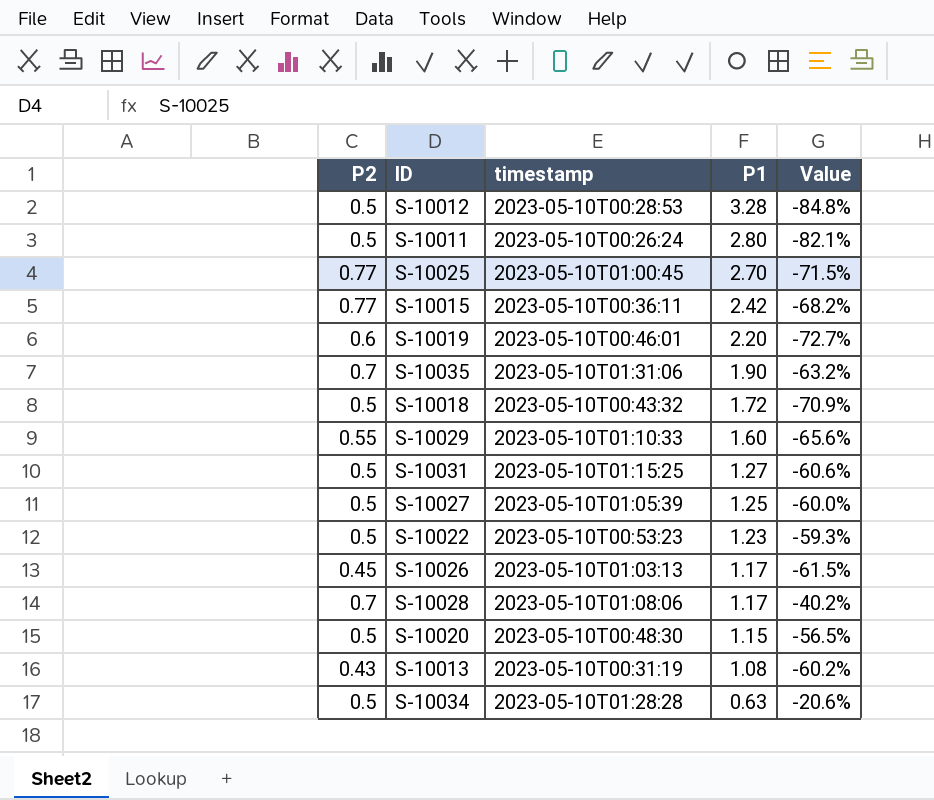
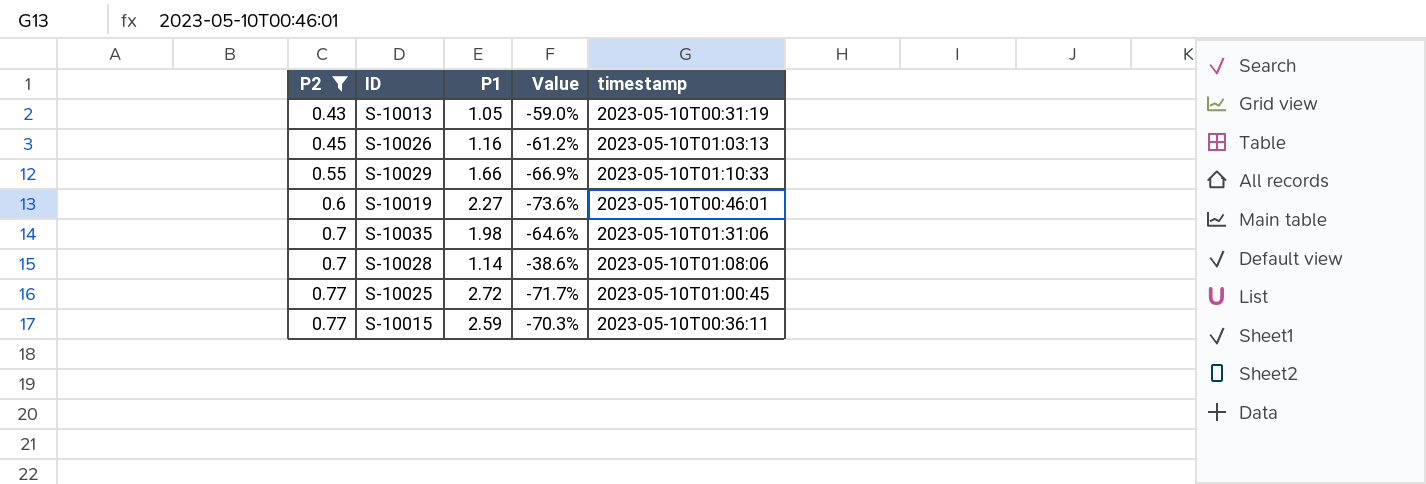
filter: none -> P2 != 0.5
row order: P1 descending -> P2 ascending
column timestamp | position: 3 -> 5
S-10013 | P1: 1.08 -> 1.05
S-10013 | Value: -60.2% -> -59.0%
S-10026 | P1: 1.17 -> 1.16
S-10026 | Value: -61.5% -> -61.2%
S-10029 | P1: 1.60 -> 1.66
S-10029 | Value: -65.6% -> -66.9%
S-10019 | P1: 2.20 -> 2.27
S-10019 | Value: -72.7% -> -73.6%
S-10035 | P1: 1.90 -> 1.98
S-10035 | Value: -63.2% -> -64.6%
S-10028 | P1: 1.17 -> 1.14
S-10028 | Value: -40.2% -> -38.6%
S-10025 | P1: 2.70 -> 2.72
S-10025 | Value: -71.5% -> -71.7%
S-10015 | P1: 2.42 -> 2.59
S-10015 | Value: -68.2% -> -70.3%

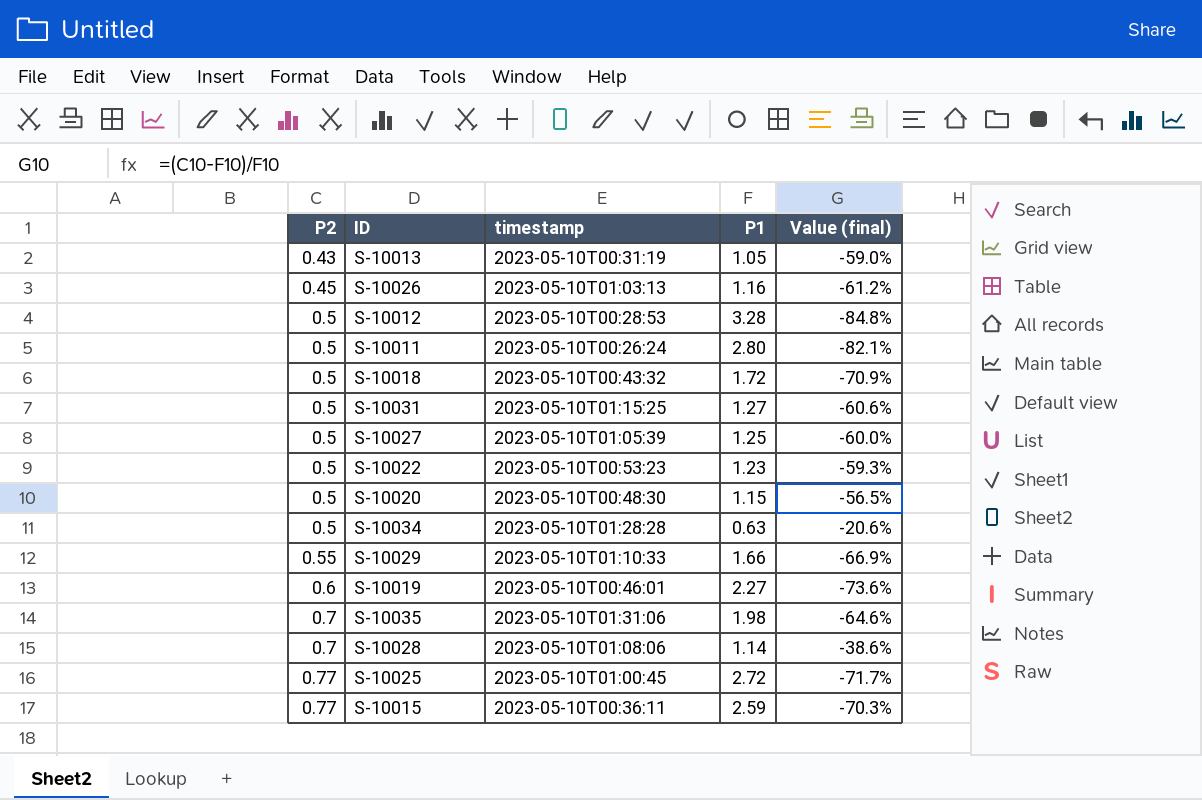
filter: P2 != 0.5 -> none
column timestamp | position: 5 -> 3
column name: Value -> Value (final)

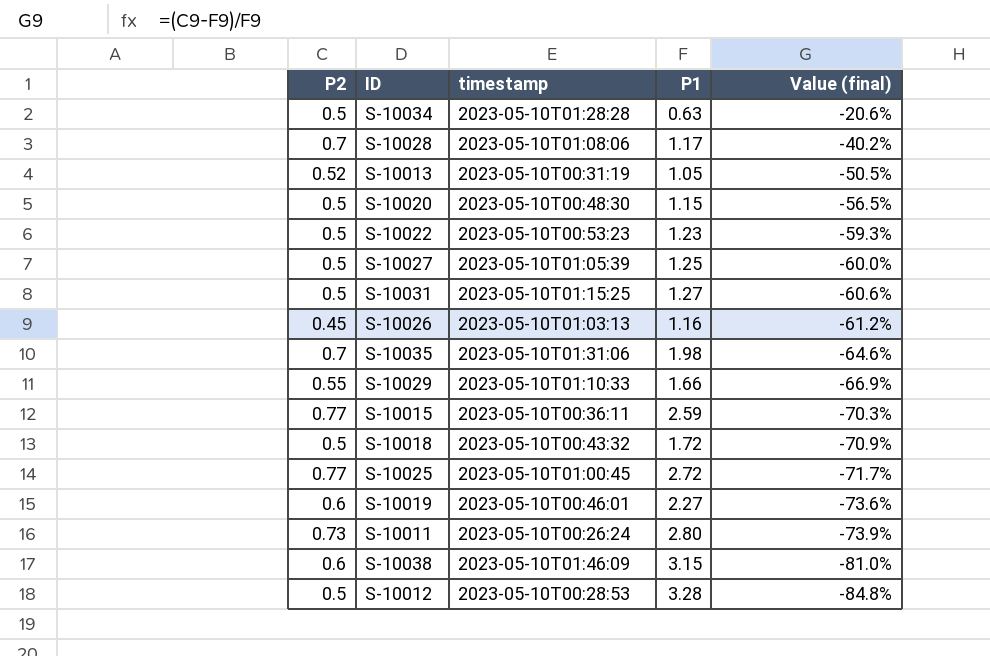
row order: P2 ascending -> Value (final) descending
S-10028 | P1: 1.14 -> 1.17
S-10028 | Value (final): -38.6% -> -40.2%
S-10013 | P2: 0.43 -> 0.52
S-10013 | Value (final): -59.0% -> -50.5%
S-10011 | P2: 0.5 -> 0.73
S-10011 | Value (final): -82.1% -> -73.9%
row S-10038: none -> 0.6 | 2023-05-10T01:46:09 | 3.15 | -81.0%

